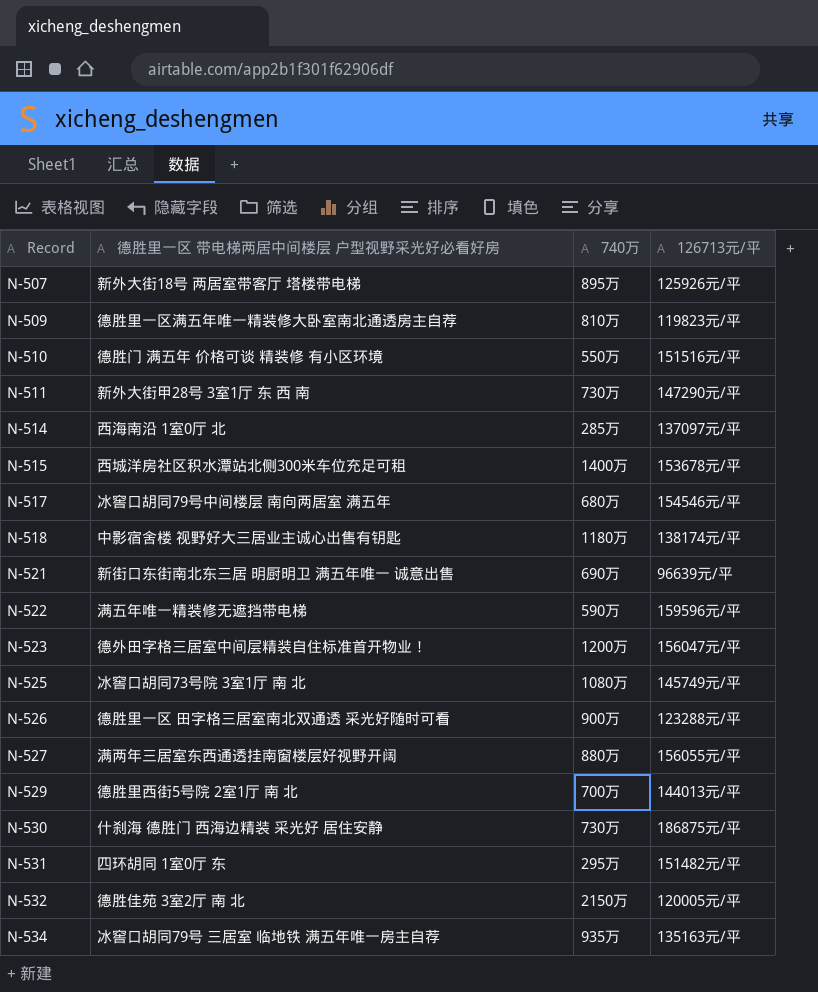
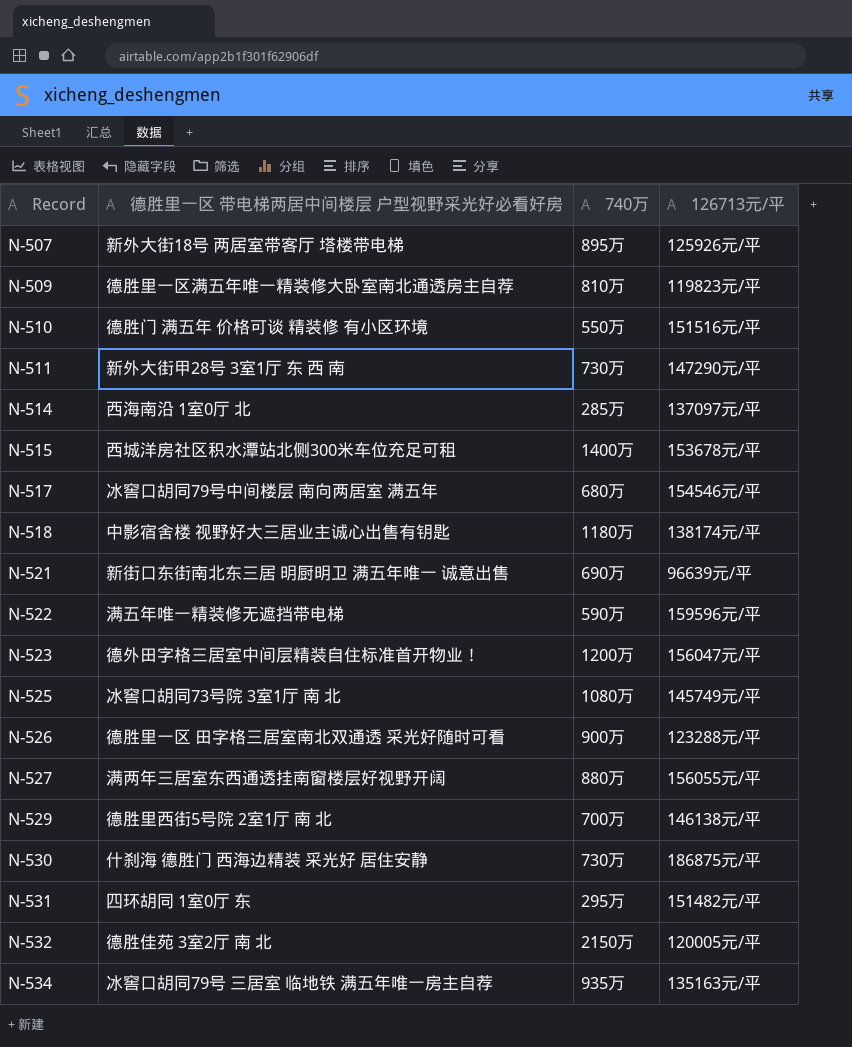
N-529 | 126713元/平: 144013元/平 -> 146138元/平

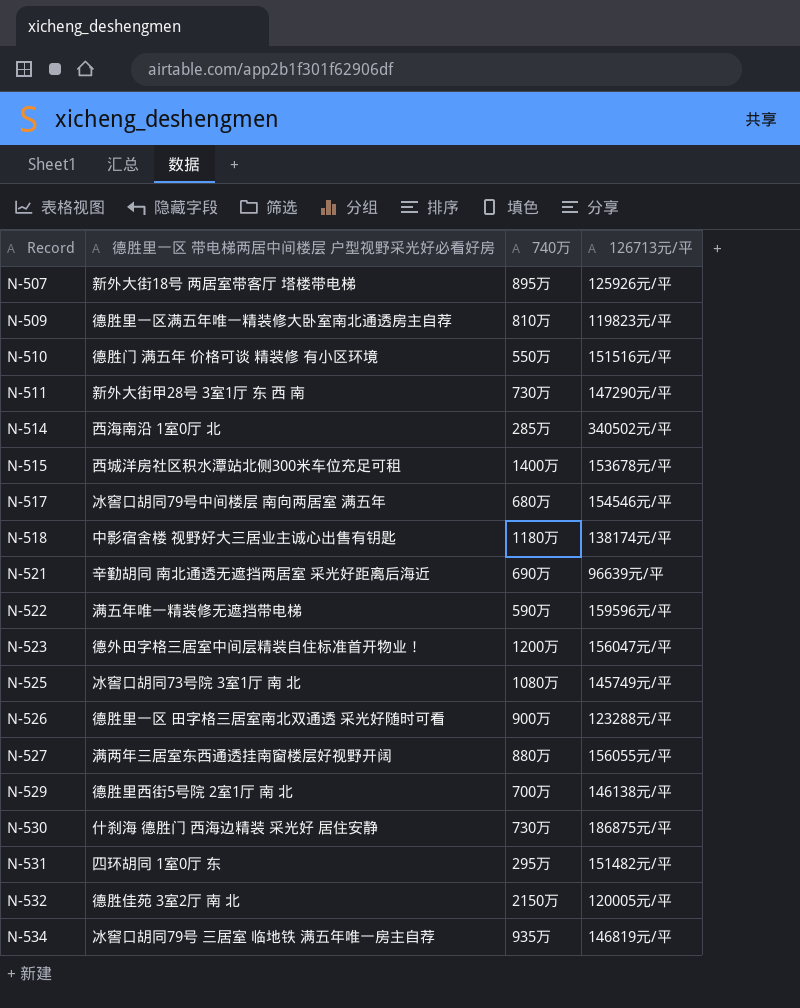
N-514 | 126713元/平: 137097元/平 -> 340502元/平
N-521 | 德胜里一区 带电梯两居中间楼层 户型视野采光好必看好房: 新街口东街南北东三居 明厨明卫 满五年唯一 诚意出售 -> 辛勤胡同 南北通透无遮挡两居室 采光好距离后海近
N-534 | 126713元/平: 135163元/平 -> 146819元/平

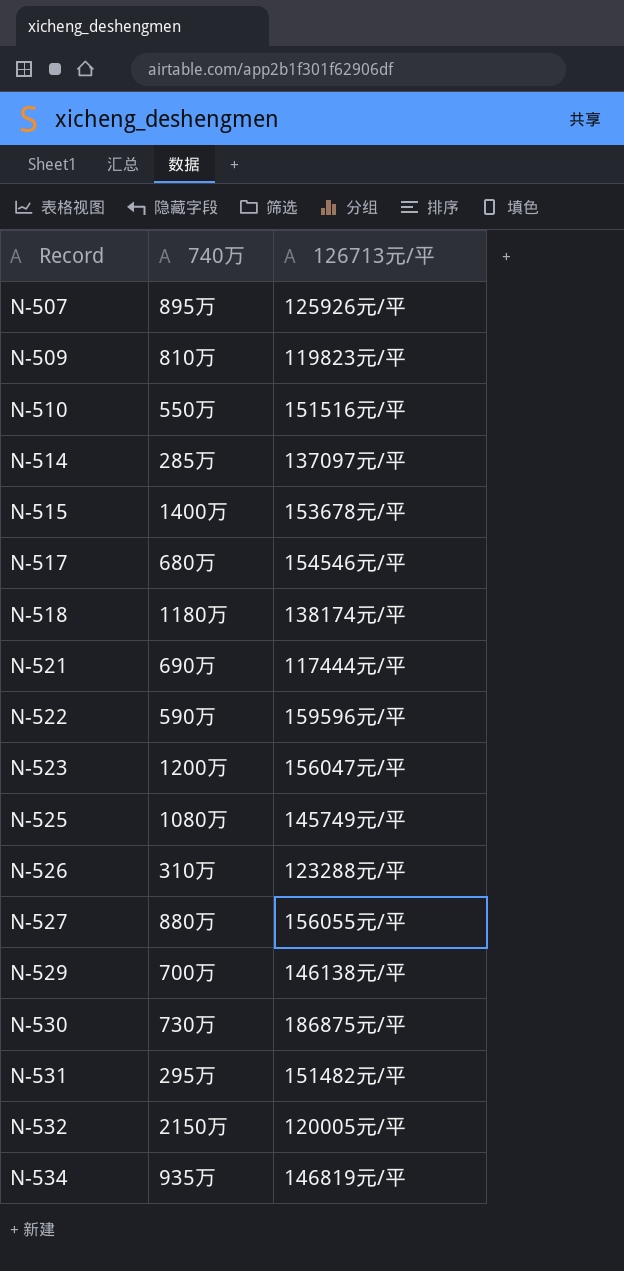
column 德胜里一区 带电梯两居中间楼层 户型视野采光好必看好房 | position: 2 -> none
row N-511: 新外大街甲28号 3室1厅 东 西 南 | 730万 | 147290元/平 -> none
N-514 | 126713元/平: 340502元/平 -> 137097元/平
N-521 | 126713元/平: 96639元/平 -> 117444元/平
N-526 | 740万: 900万 -> 310万

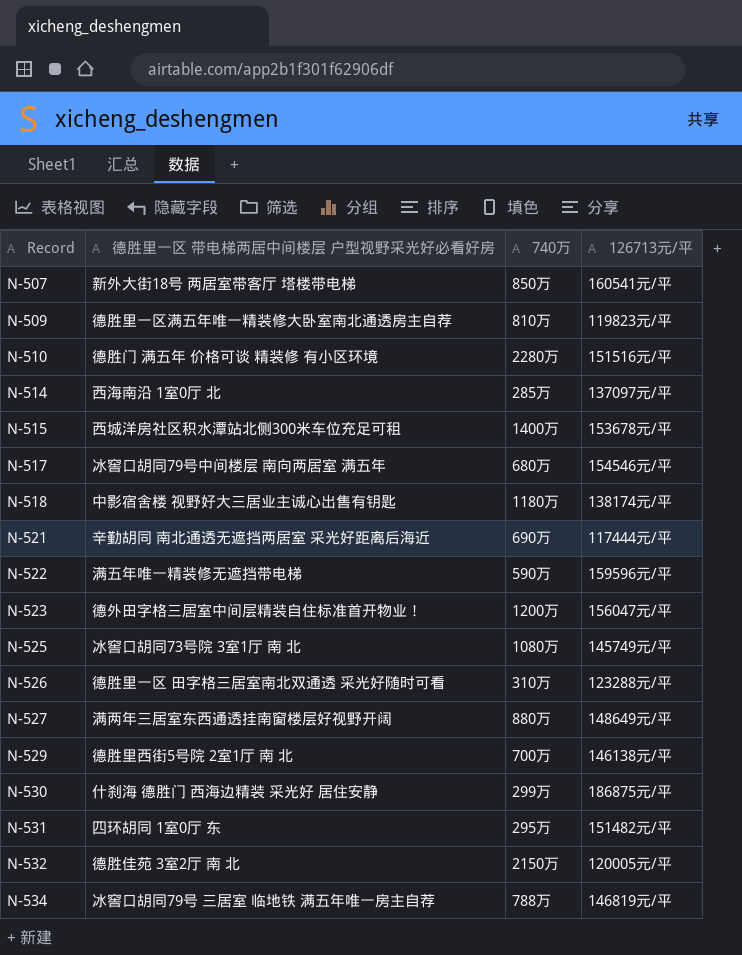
column 德胜里一区 带电梯两居中间楼层 户型视野采光好必看好房 | position: none -> 2
N-507 | 740万: 895万 -> 850万
N-507 | 126713元/平: 125926元/平 -> 160541元/平
N-510 | 740万: 550万 -> 2280万
N-527 | 126713元/平: 156055元/平 -> 148649元/平
N-530 | 740万: 730万 -> 299万
N-534 | 740万: 935万 -> 788万

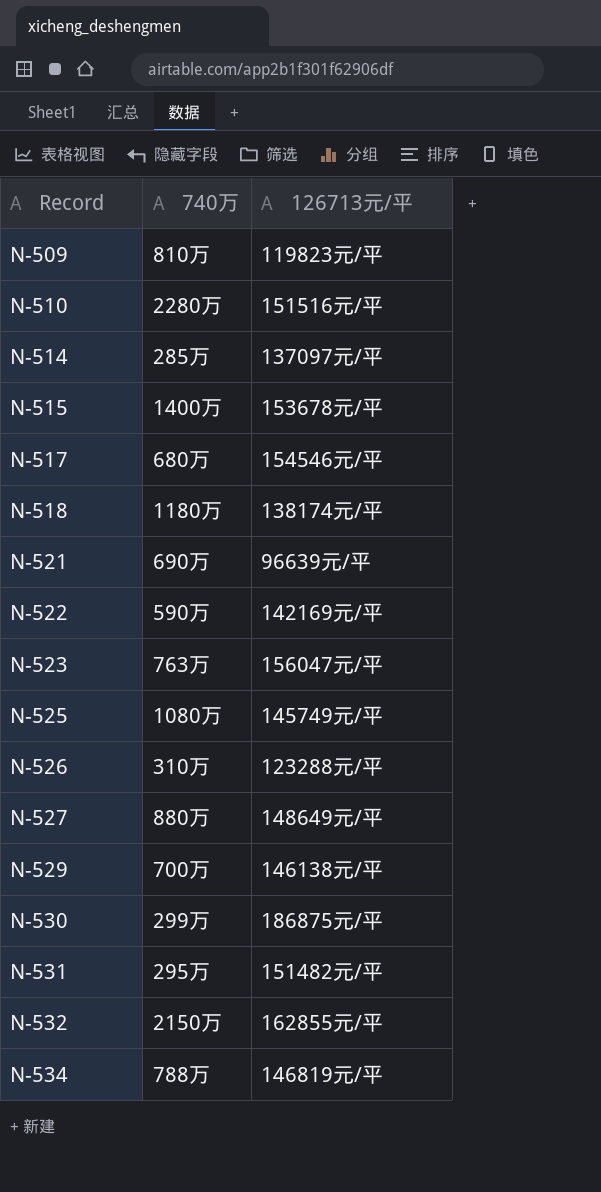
column 德胜里一区 带电梯两居中间楼层 户型视野采光好必看好房 | position: 2 -> none
row N-507: 新外大街18号 两居室带客厅 塔楼带电梯 | 850万 | 160541元/平 -> none
N-521 | 126713元/平: 117444元/平 -> 96639元/平
N-522 | 126713元/平: 159596元/平 -> 142169元/平
N-523 | 740万: 1200万 -> 763万
N-532 | 126713元/平: 120005元/平 -> 162855元/平

